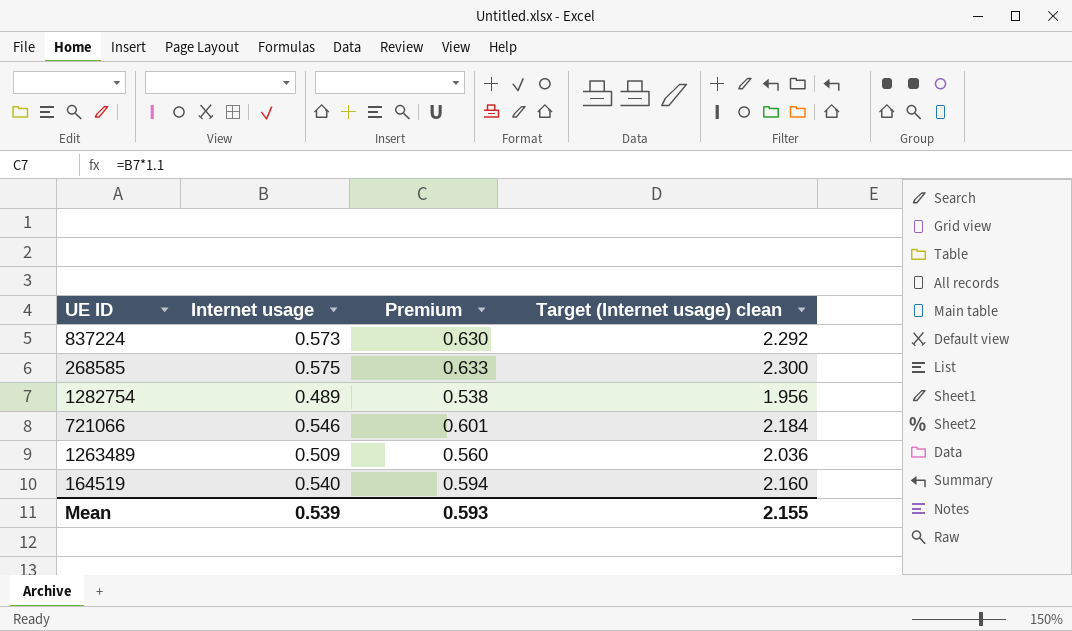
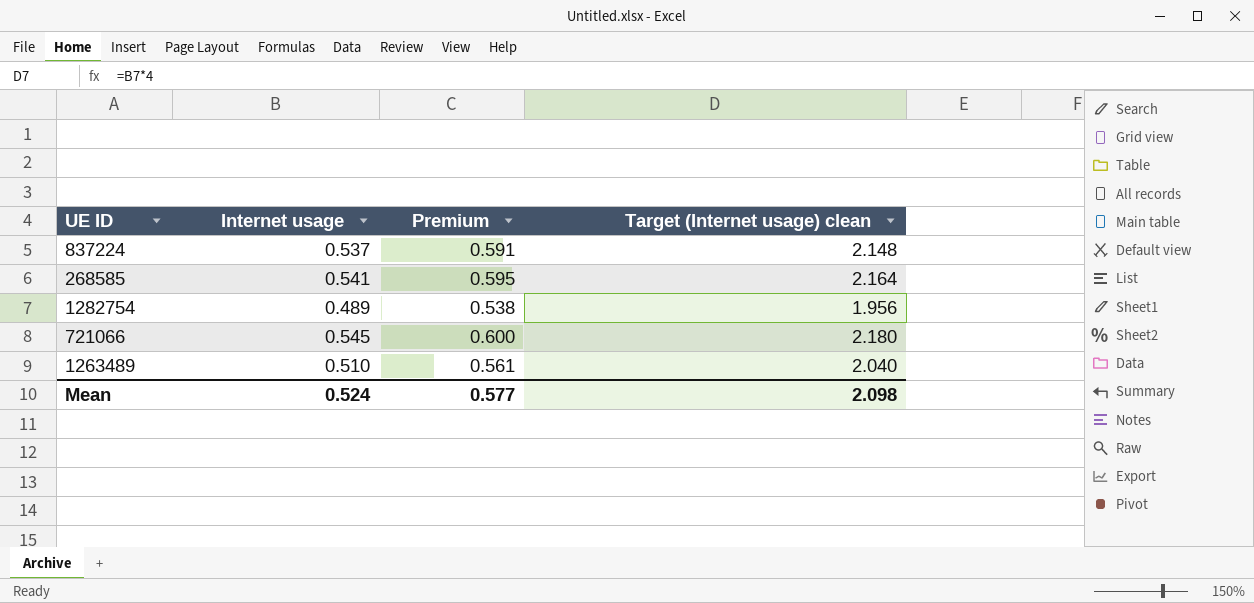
row 164519: 0.540 | 0.594 | 2.160 -> none
837224 | Internet usage: 0.573 -> 0.537
837224 | Premium: 0.630 -> 0.591
837224 | Target (Internet usage) clean: 2.292 -> 2.148
268585 | Internet usage: 0.575 -> 0.541
268585 | Premium: 0.633 -> 0.595
268585 | Target (Internet usage) clean: 2.300 -> 2.164
721066 | Internet usage: 0.546 -> 0.545
721066 | Premium: 0.601 -> 0.600
721066 | Target (Internet usage) clean: 2.184 -> 2.180
1263489 | Internet usage: 0.509 -> 0.510
1263489 | Premium: 0.560 -> 0.561
1263489 | Target (Internet usage) clean: 2.036 -> 2.040
Mean | Internet usage: 0.539 -> 0.524
Mean | Premium: 0.593 -> 0.577
Mean | Target (Internet usage) clean: 2.155 -> 2.098

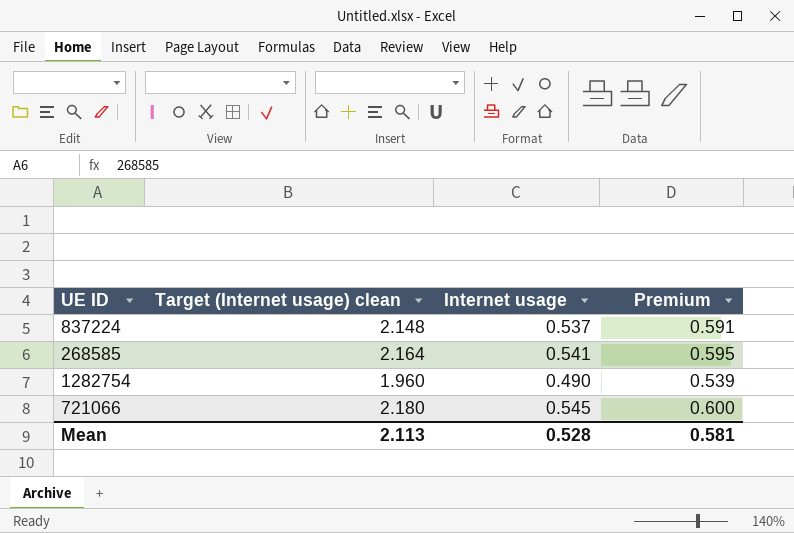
column Target (Internet usage) clean | position: 4 -> 2
row 1263489: 0.510 | 0.561 | 2.040 -> none
1282754 | Target (Internet usage) clean: 1.956 -> 1.960
1282754 | Internet usage: 0.489 -> 0.490
1282754 | Premium: 0.538 -> 0.539
Mean | Target (Internet usage) clean: 2.098 -> 2.113
Mean | Internet usage: 0.524 -> 0.528
Mean | Premium: 0.577 -> 0.581

